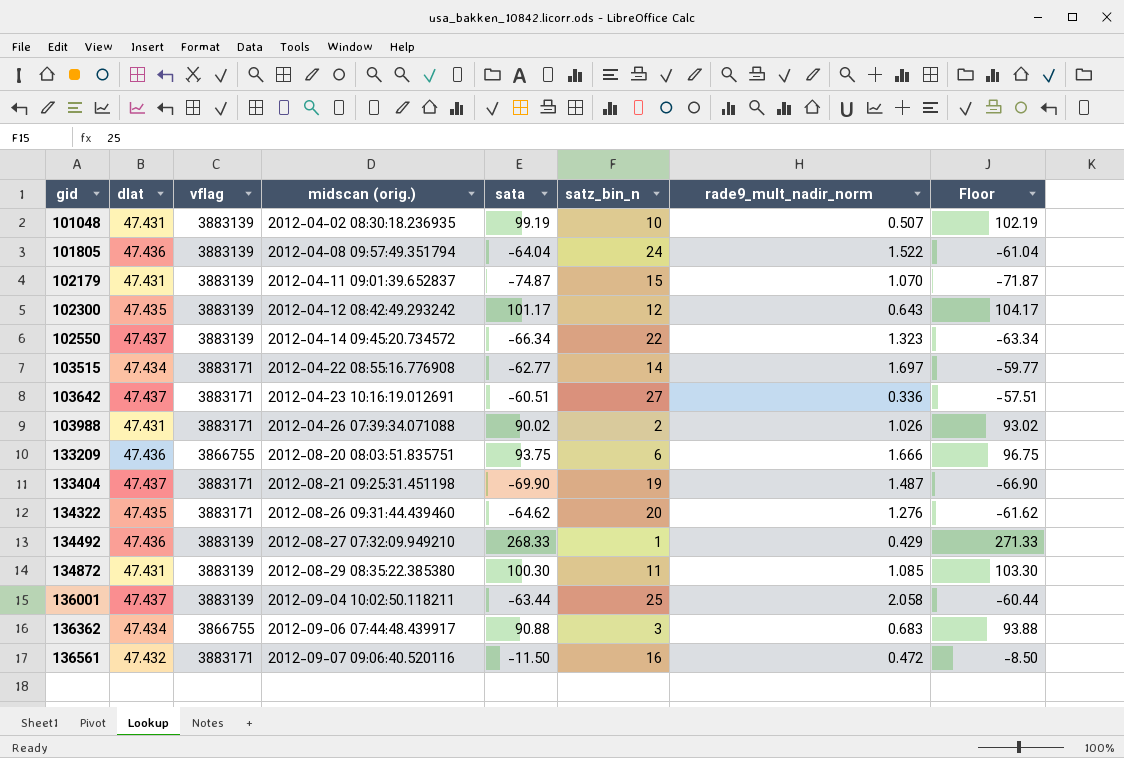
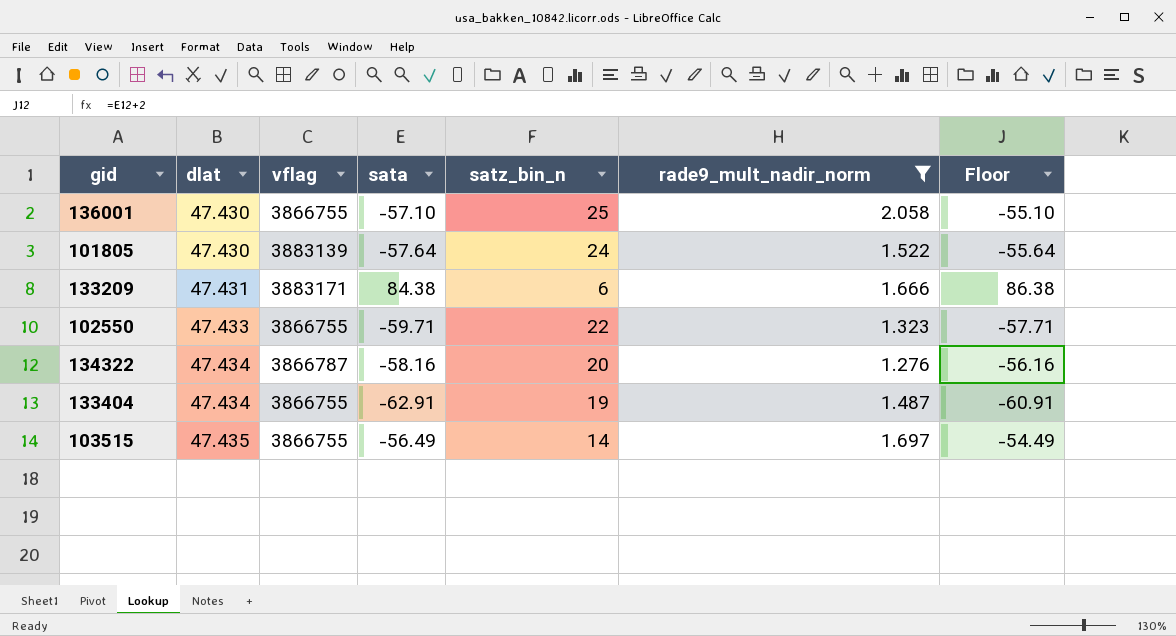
filter: none -> rade9_mult_nadir_norm >= 1.276
row order: gid ascending -> dlat ascending
column midscan (orig.) | position: 4 -> none
column Floor | formula: [sata] + 3 -> [sata] + 2
136001 | dlat: 47.437 -> 47.430
136001 | vflag: 3883139 -> 3866755
136001 | sata: -63.44 -> -57.10
101805 | dlat: 47.436 -> 47.430
101805 | sata: -64.04 -> -57.64
133209 | dlat: 47.436 -> 47.431
133209 | vflag: 3866755 -> 3883171
133209 | sata: 93.75 -> 84.38
102550 | dlat: 47.437 -> 47.433
102550 | vflag: 3883139 -> 3866755
102550 | sata: -66.34 -> -59.71
134322 | dlat: 47.435 -> 47.434
134322 | vflag: 3883171 -> 3866787
134322 | sata: -64.62 -> -58.16
133404 | dlat: 47.437 -> 47.434
133404 | vflag: 3883171 -> 3866755
133404 | sata: -69.90 -> -62.91
103515 | dlat: 47.434 -> 47.435
103515 | vflag: 3883171 -> 3866755
103515 | sata: -62.77 -> -56.49

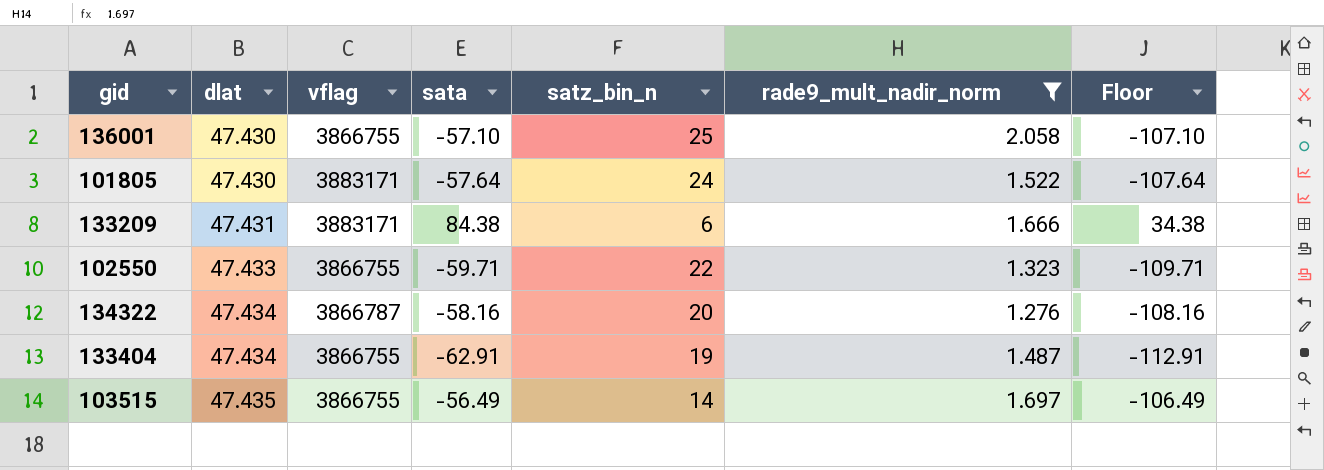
column Floor | formula: [sata] + 2 -> [sata] - 50
101805 | vflag: 3883139 -> 3883171

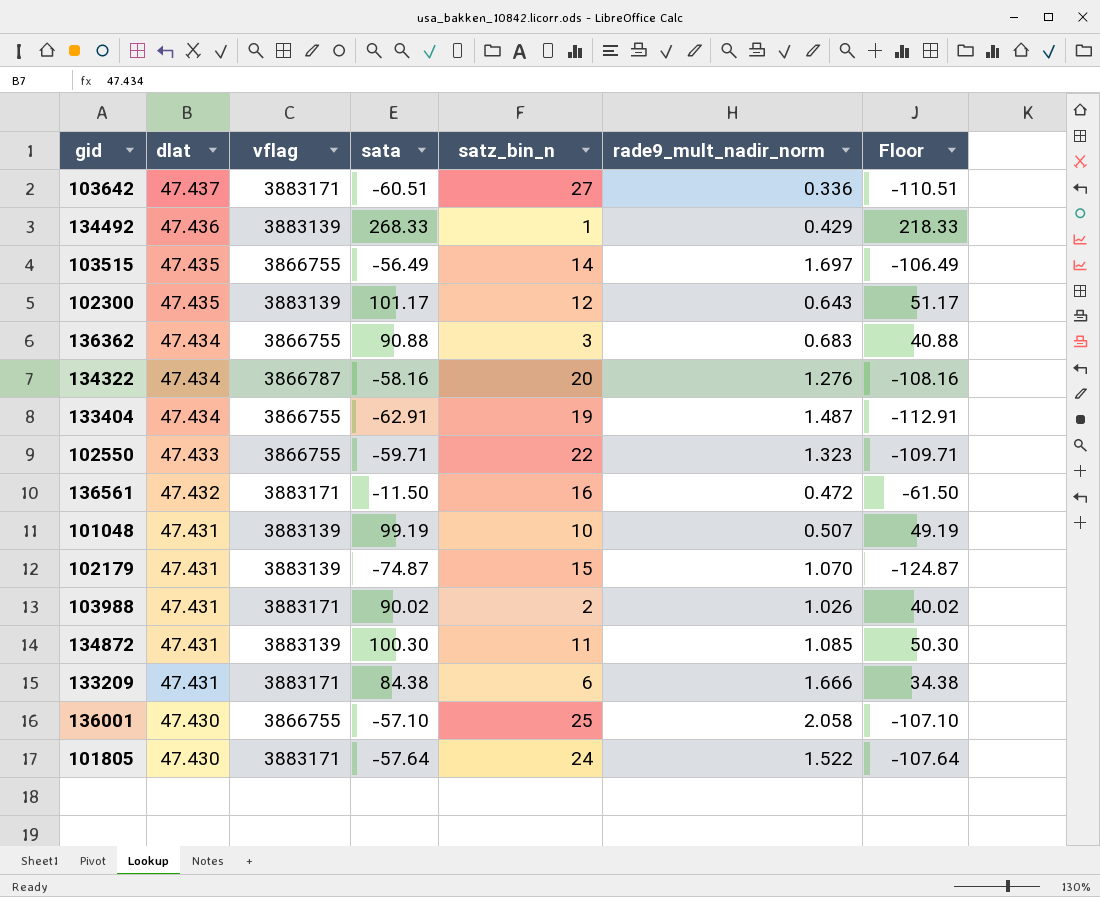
filter: rade9_mult_nadir_norm >= 1.276 -> none
row order: dlat ascending -> dlat descending

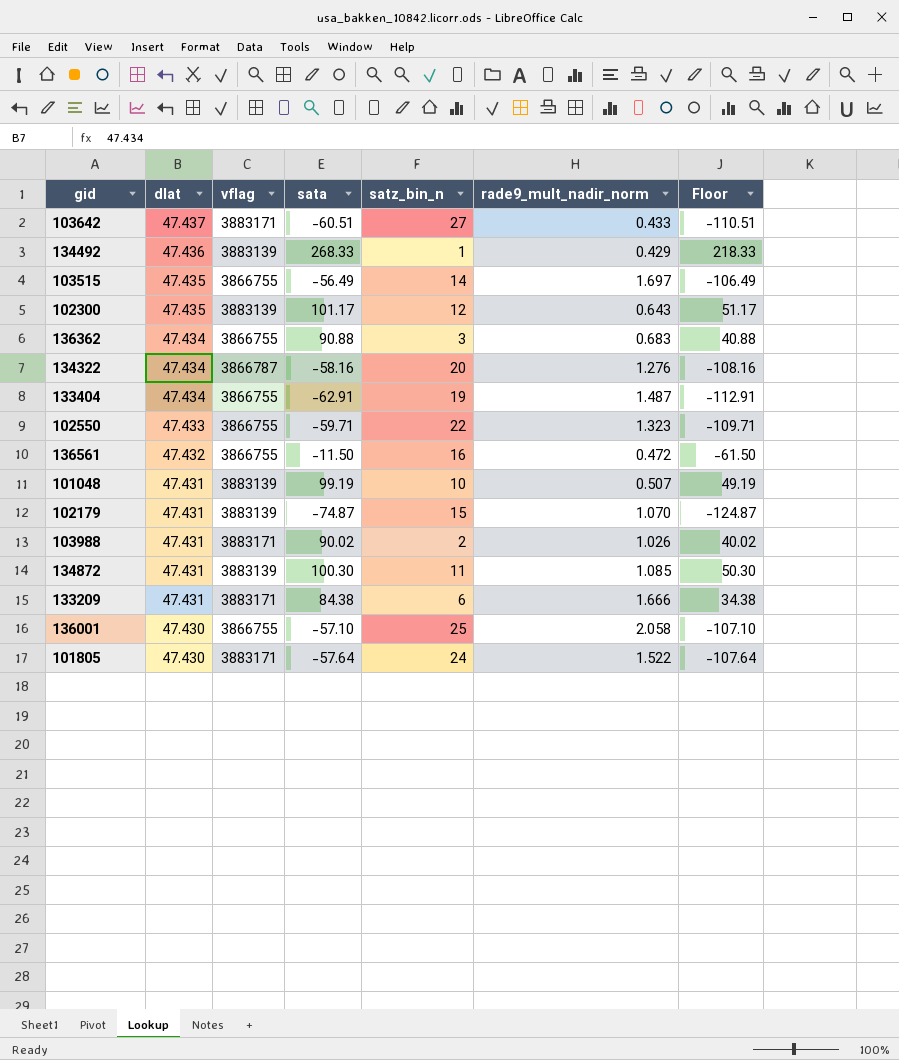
103642 | rade9_mult_nadir_norm: 0.336 -> 0.433
136561 | vflag: 3883171 -> 3866755

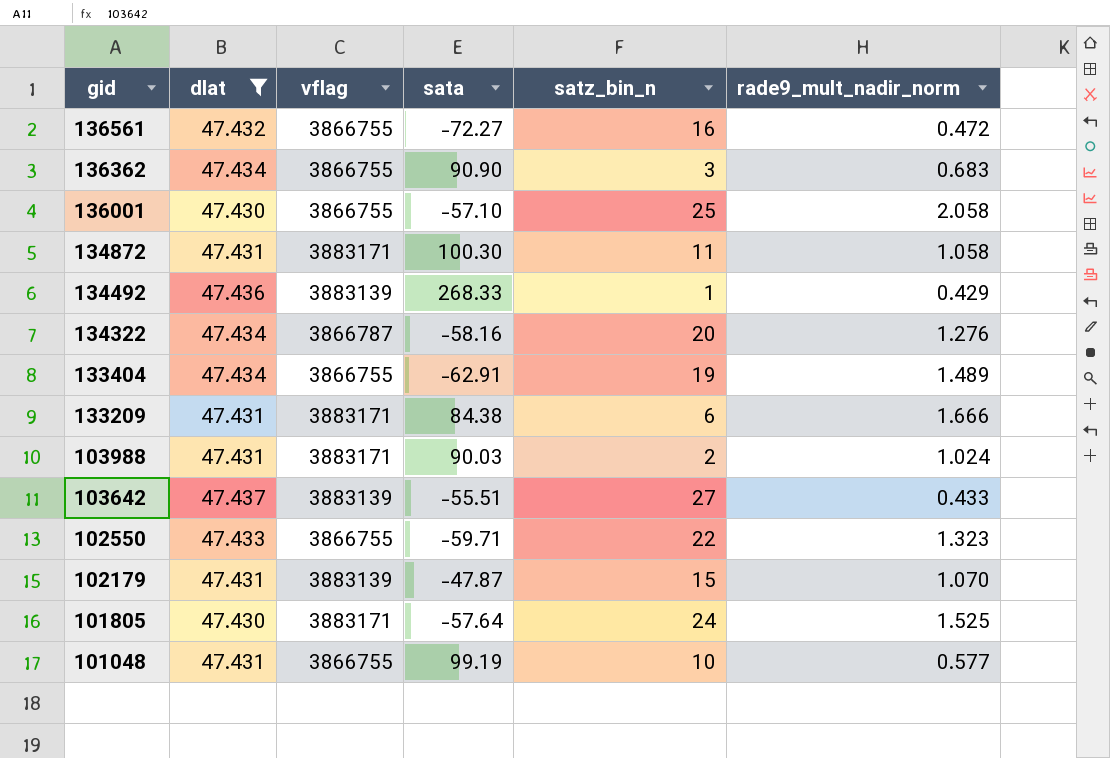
filter: none -> dlat != 47.435
row order: dlat descending -> gid descending
column Floor | formula: [sata] - 50 -> none
136561 | sata: -11.50 -> -72.27
136362 | sata: 90.88 -> 90.90
134872 | vflag: 3883139 -> 3883171
134872 | rade9_mult_nadir_norm: 1.085 -> 1.058
133404 | rade9_mult_nadir_norm: 1.487 -> 1.489
103988 | sata: 90.02 -> 90.03
103988 | rade9_mult_nadir_norm: 1.026 -> 1.024
103642 | vflag: 3883171 -> 3883139
103642 | sata: -60.51 -> -55.51
102179 | sata: -74.87 -> -47.87
101805 | rade9_mult_nadir_norm: 1.522 -> 1.525
101048 | vflag: 3883139 -> 3866755
101048 | rade9_mult_nadir_norm: 0.507 -> 0.577

